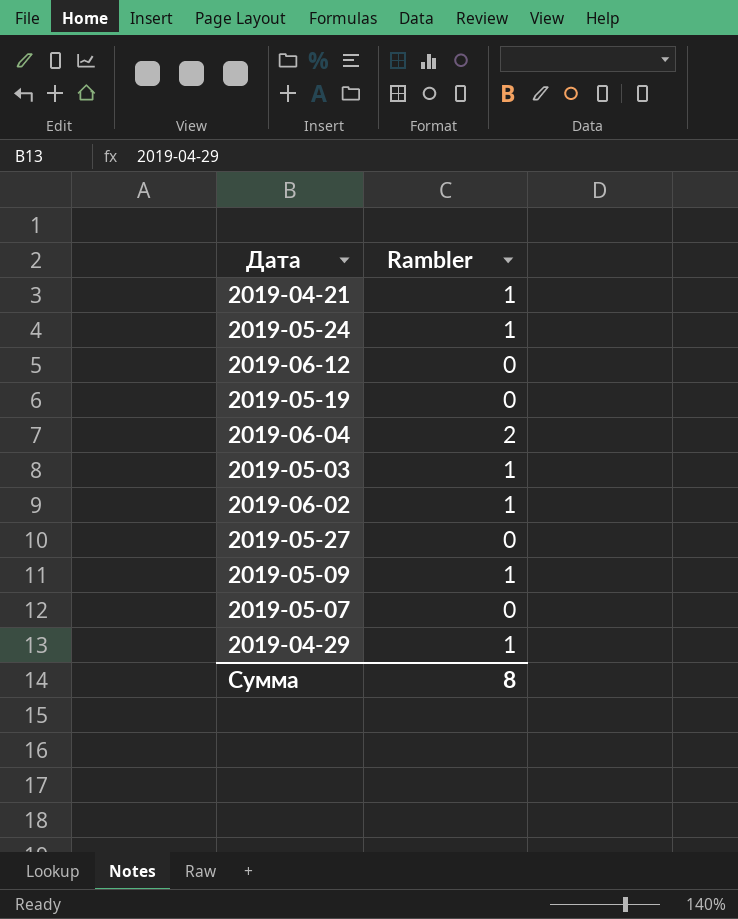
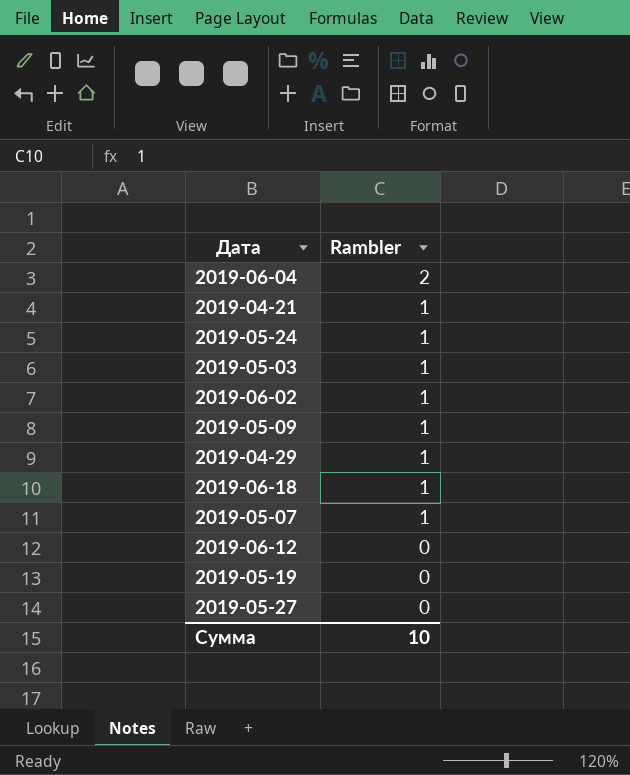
row order: none -> Rambler descending
row 2019-06-18: none -> 1
2019-05-07 | Rambler: 0 -> 1
Сумма | Rambler: 8 -> 10

